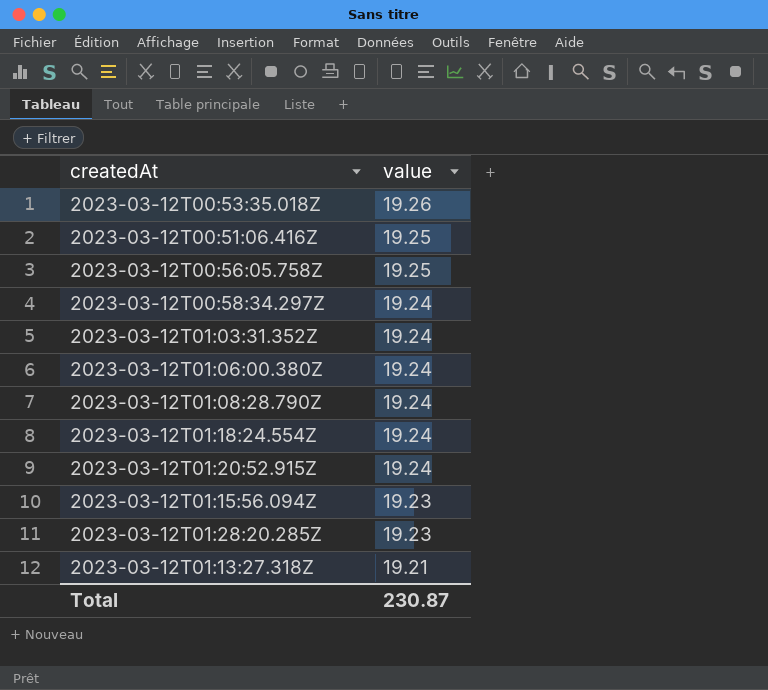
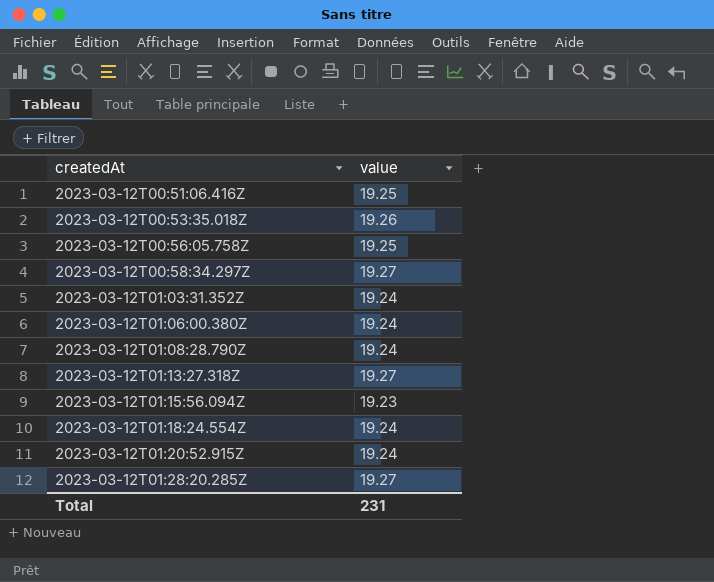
row order: value descending -> createdAt ascending
2023-03-12T00:58:34.297Z | value: 19.24 -> 19.27
2023-03-12T01:13:27.318Z | value: 19.21 -> 19.27
2023-03-12T01:28:20.285Z | value: 19.23 -> 19.27
Total | value: 230.87 -> 231

